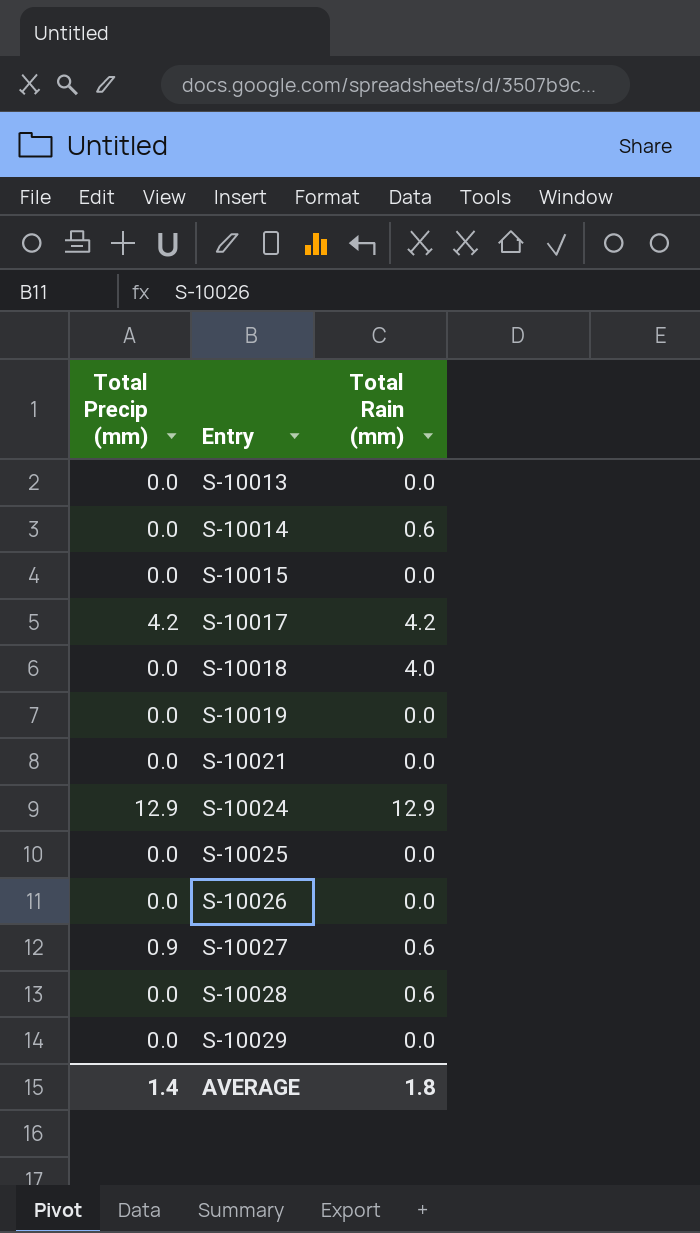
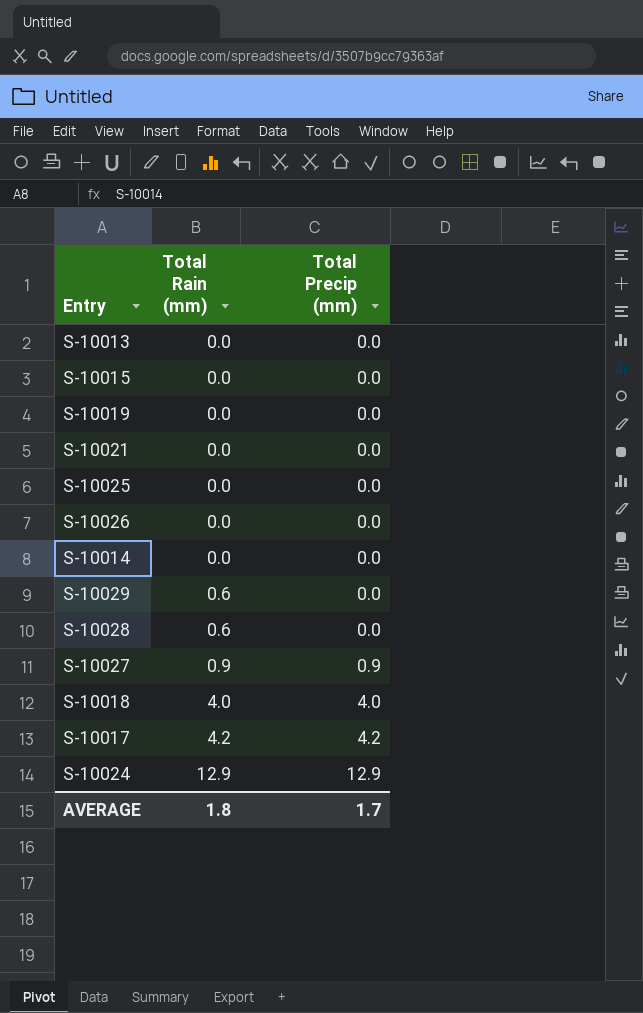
row order: Entry ascending -> Total Rain (mm) ascending
column Total Precip (mm) | position: 1 -> 3
S-10014 | Total Rain (mm): 0.6 -> 0.0
S-10029 | Total Rain (mm): 0.0 -> 0.6
S-10027 | Total Rain (mm): 0.6 -> 0.9
S-10018 | Total Precip (mm): 0.0 -> 4.0
AVERAGE | Total Precip (mm): 1.4 -> 1.7

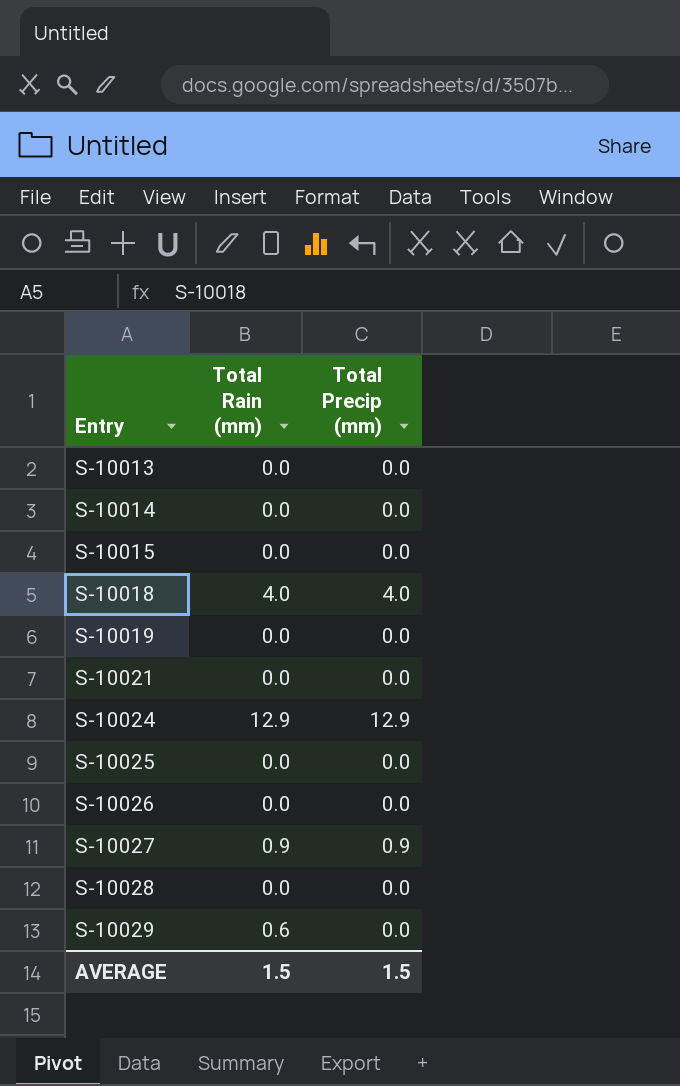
row order: Total Rain (mm) ascending -> Entry ascending
row S-10017: 4.2 | 4.2 -> none
S-10028 | Total Rain (mm): 0.6 -> 0.0
AVERAGE | Total Rain (mm): 1.8 -> 1.5
AVERAGE | Total Precip (mm): 1.7 -> 1.5

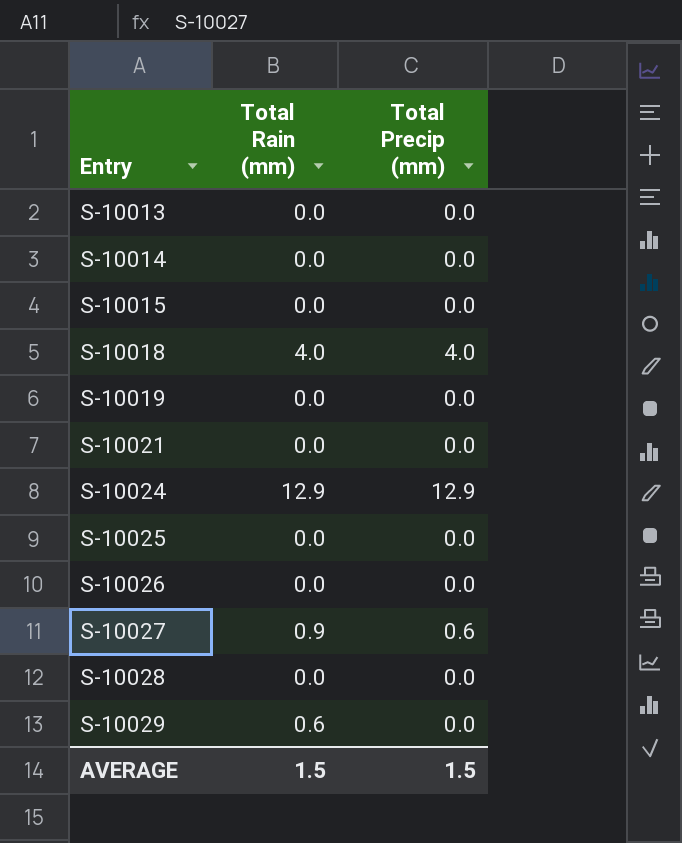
S-10027 | Total Precip (mm): 0.9 -> 0.6

